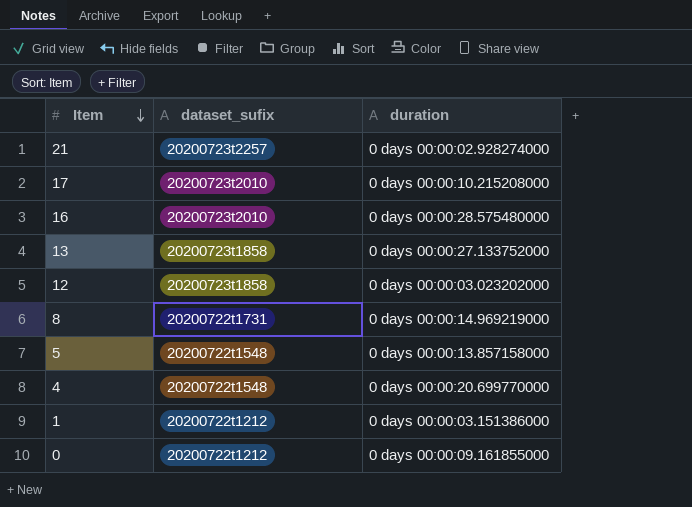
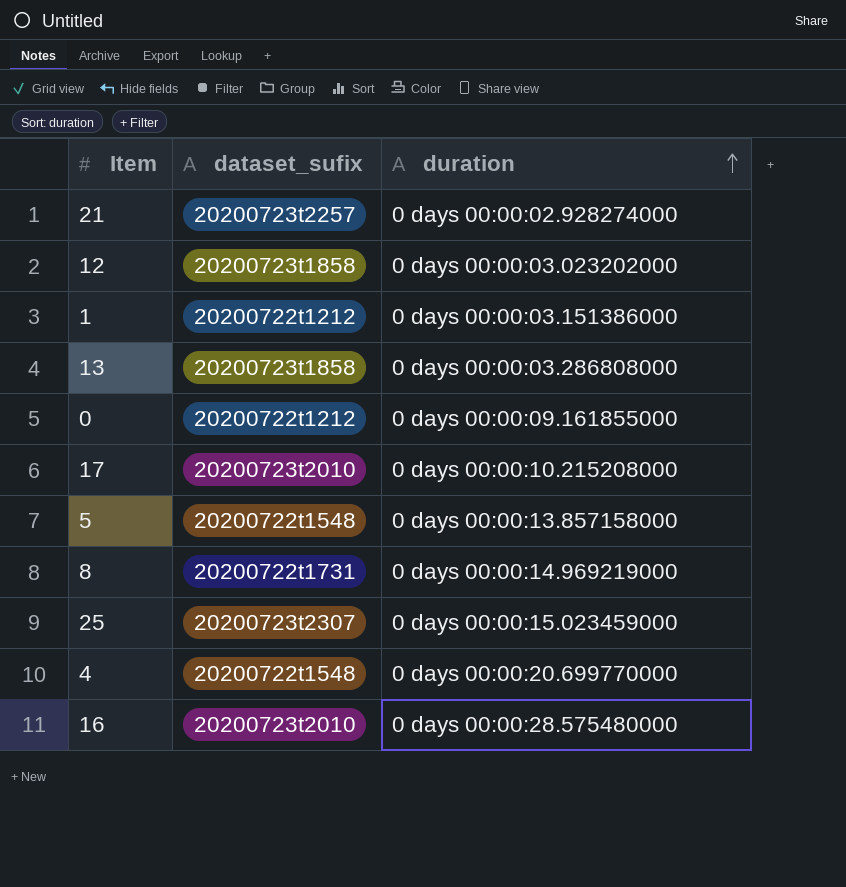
row order: Item descending -> duration ascending
13 | duration: 0 days 00:00:27.133752000 -> 0 days 00:00:03.286808000
row 25: none -> 20200723t2307 | 0 days 00:00:15.023459000

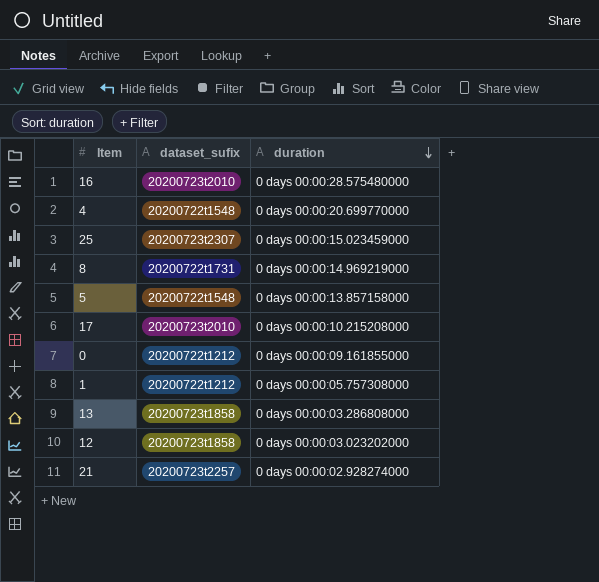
row order: duration ascending -> duration descending
1 | duration: 0 days 00:00:03.151386000 -> 0 days 00:00:05.757308000

